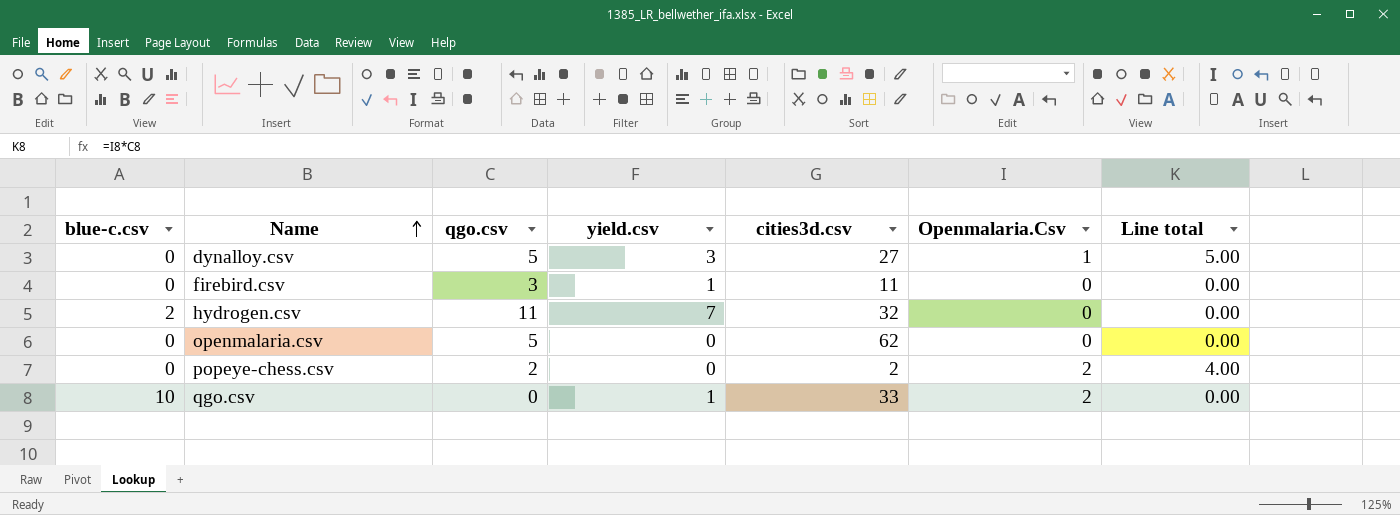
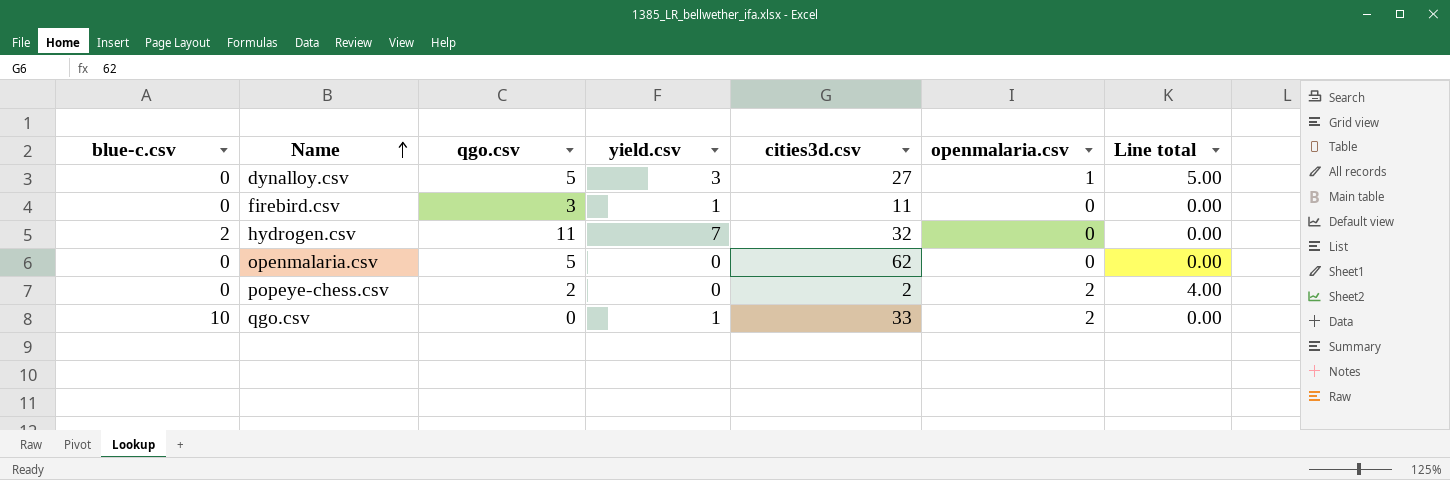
column name: Openmalaria.Csv -> openmalaria.csv

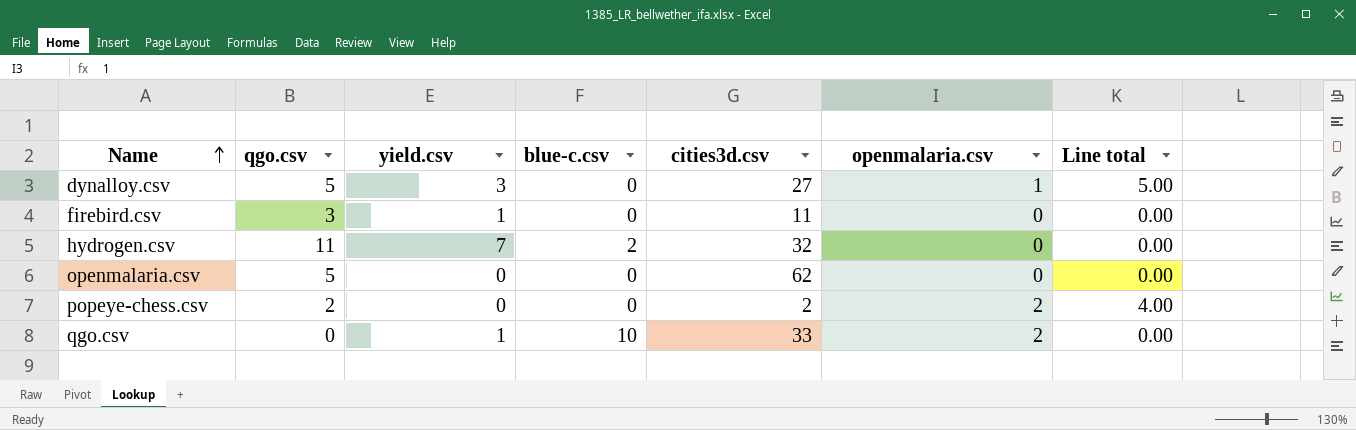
column blue-c.csv | position: 1 -> 4

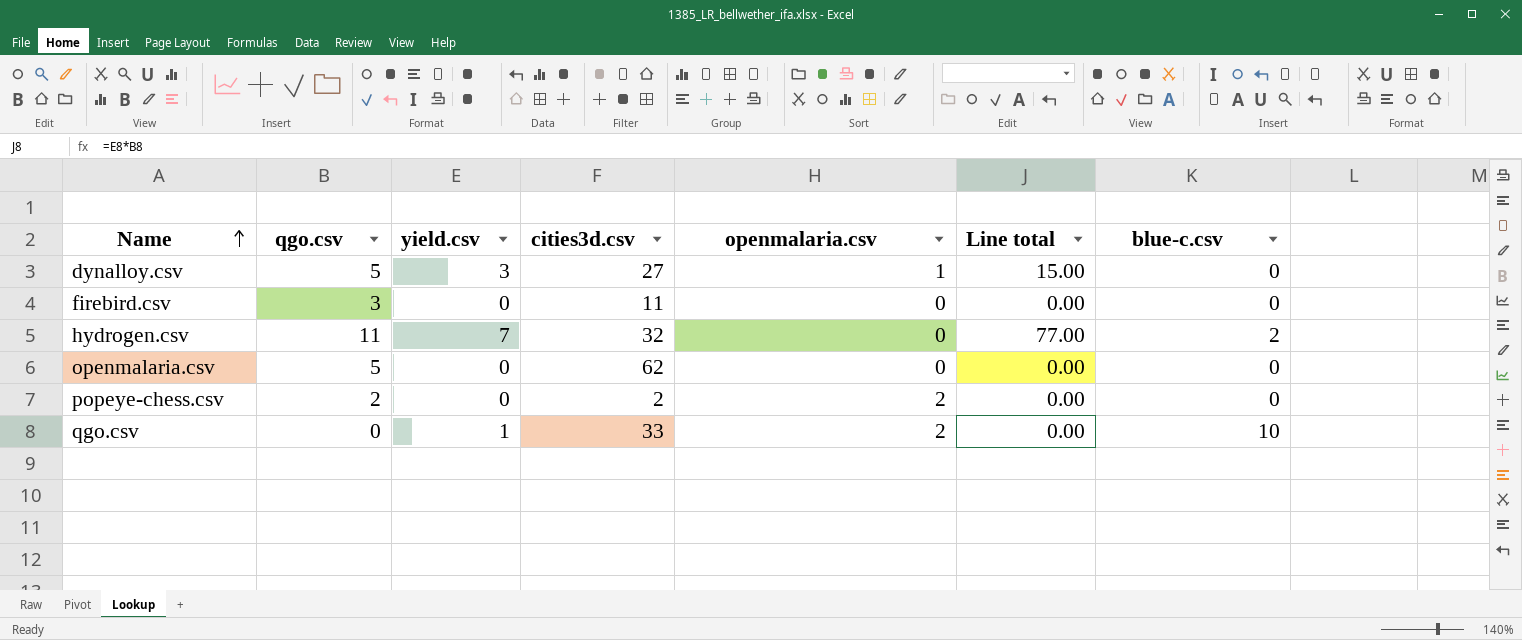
column Line total | formula: [qgo.csv] * [openmalaria.csv] -> [qgo.csv] * [yield.csv]
column blue-c.csv | position: 4 -> 7
firebird.csv | yield.csv: 1 -> 0

